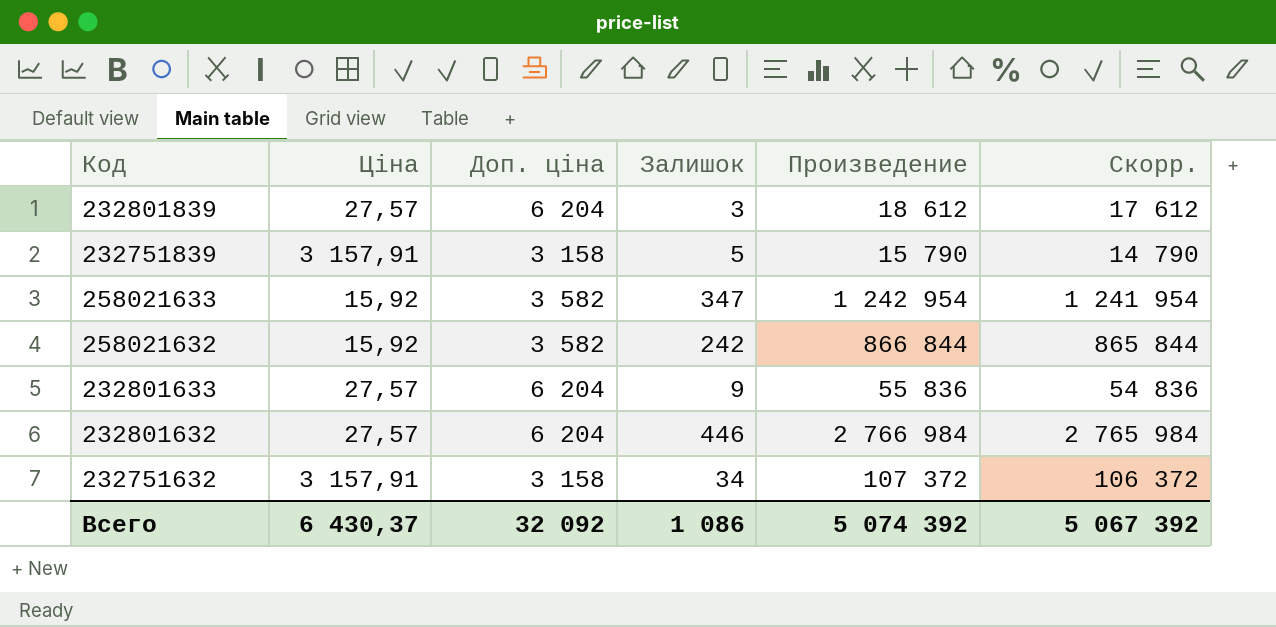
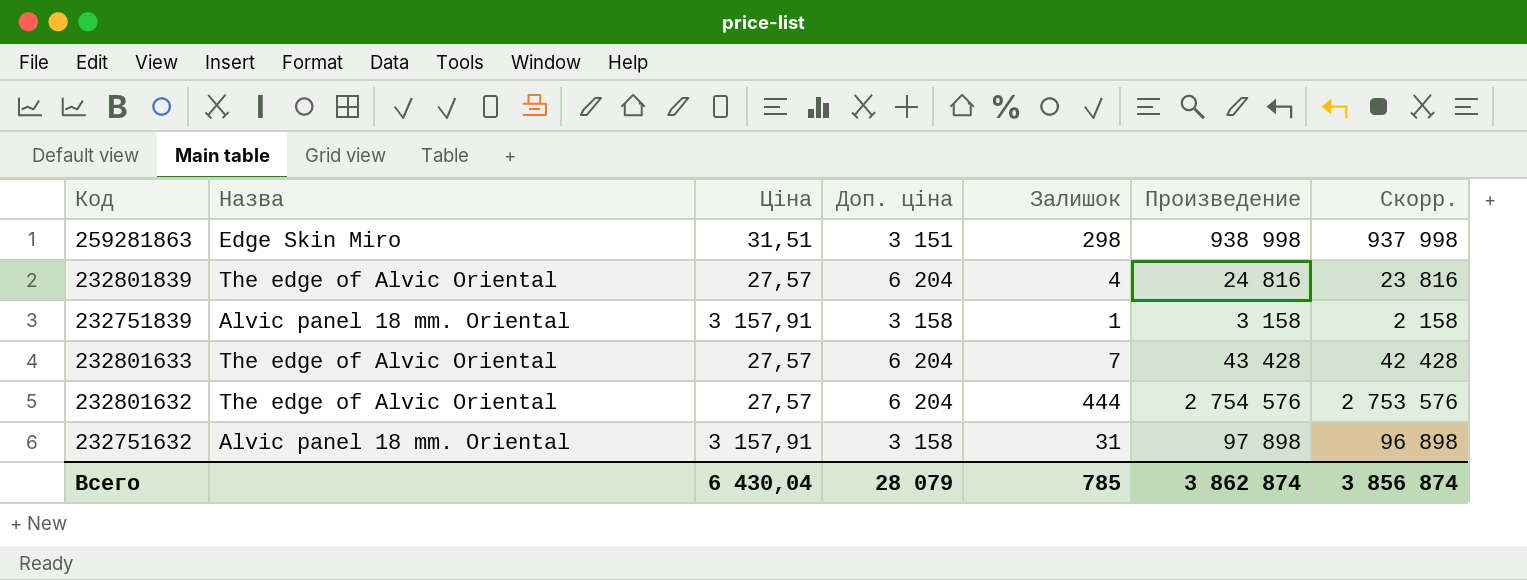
column Назва | position: none -> 2
row 258021633: 15,92 | 3 582 | 347 | 1 242 954 | 1 241 954 -> none
row 258021632: 15,92 | 3 582 | 242 | 866 844 | 865 844 -> none
row 259281863: none -> Edge Skin Miro | 31,51 | 3 151 | 298 | 938 998 | 937 998
232801839 | Залишок: 3 -> 4
232801839 | Произведение: 18 612 -> 24 816
232801839 | Скорр.: 17 612 -> 23 816
232751839 | Залишок: 5 -> 1
232751839 | Произведение: 15 790 -> 3 158
232751839 | Скорр.: 14 790 -> 2 158
232801633 | Залишок: 9 -> 7
232801633 | Произведение: 55 836 -> 43 428
232801633 | Скорр.: 54 836 -> 42 428
232801632 | Залишок: 446 -> 444
232801632 | Произведение: 2 766 984 -> 2 754 576
232801632 | Скорр.: 2 765 984 -> 2 753 576
232751632 | Залишок: 34 -> 31
232751632 | Произведение: 107 372 -> 97 898
232751632 | Скорр.: 106 372 -> 96 898
Всего | Ціна: 6 430,37 -> 6 430,04
Всего | Доп. ціна: 32 092 -> 28 079
Всего | Залишок: 1 086 -> 785
Всего | Произведение: 5 074 392 -> 3 862 874
Всего | Скорр.: 5 067 392 -> 3 856 874

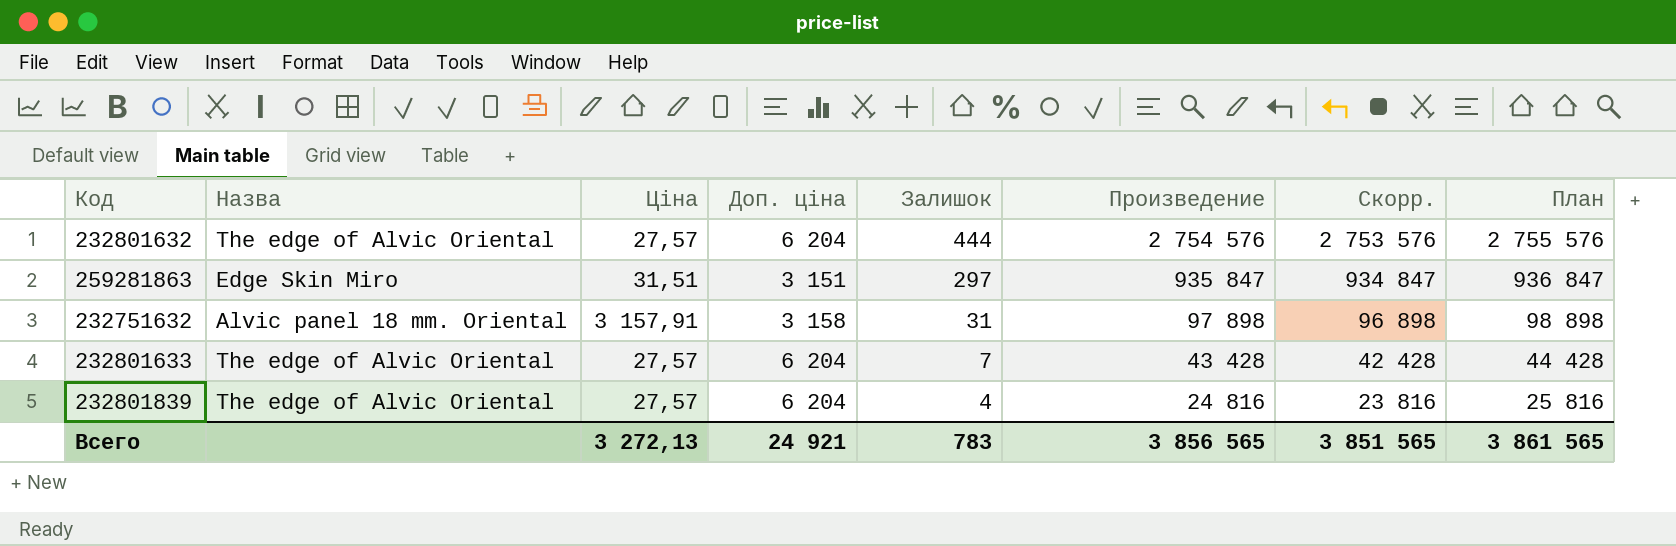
row order: none -> Залишок descending
column План | formula: none -> [Произведение] + 1000
row 232751839: Alvic panel 18 mm. Oriental | 3 157,91 | 3 158 | 1 | 3 158 | 2 158 -> none
259281863 | Залишок: 298 -> 297
259281863 | Произведение: 938 998 -> 935 847
259281863 | Скорр.: 937 998 -> 934 847
Всего | Ціна: 6 430,04 -> 3 272,13
Всего | Доп. ціна: 28 079 -> 24 921
Всего | Залишок: 785 -> 783
Всего | Произведение: 3 862 874 -> 3 856 565
Всего | Скорр.: 3 856 874 -> 3 851 565

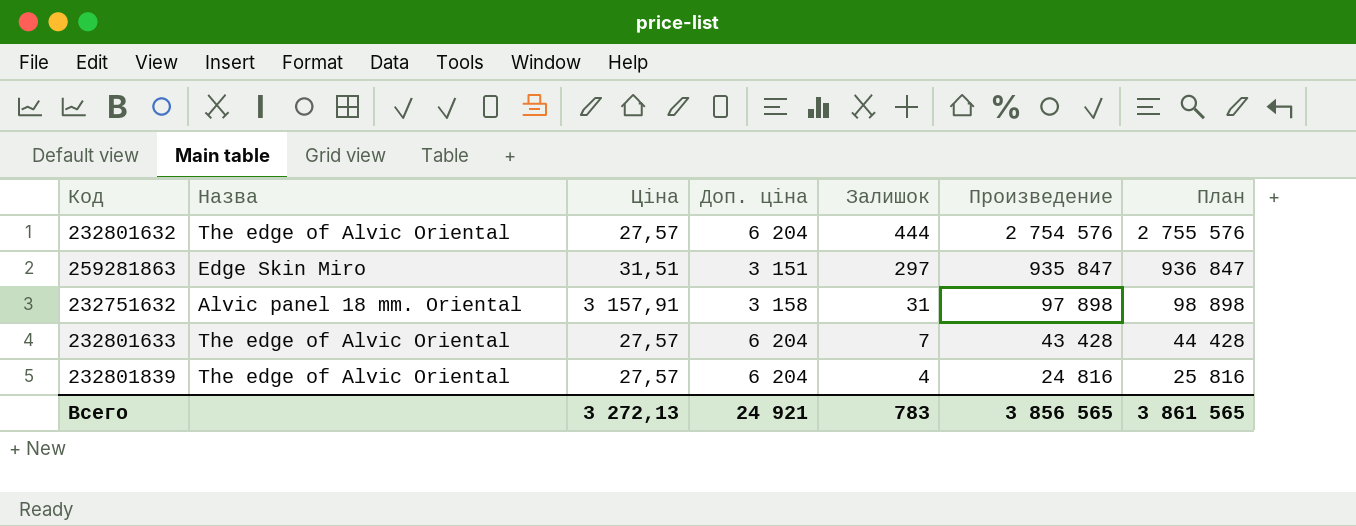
column Скорр. | formula: [Произведение] - 1000 -> none

